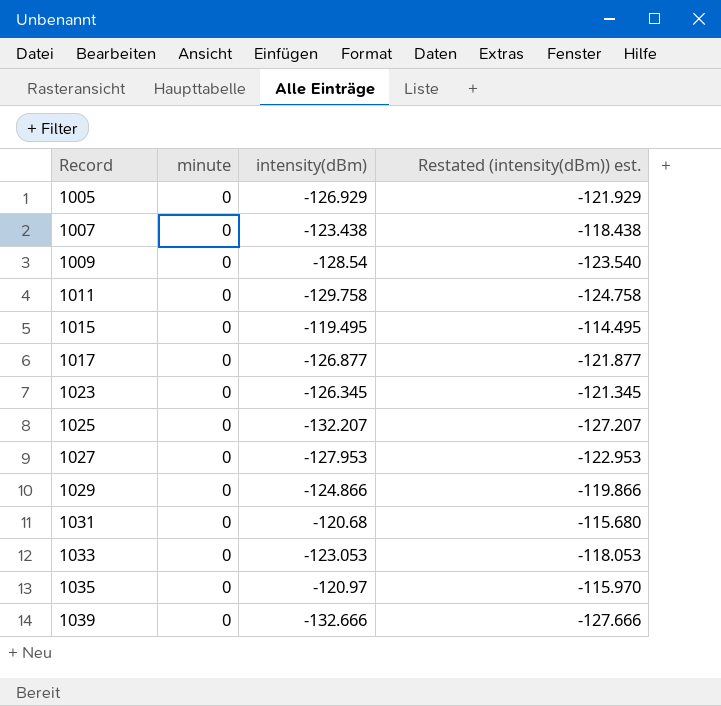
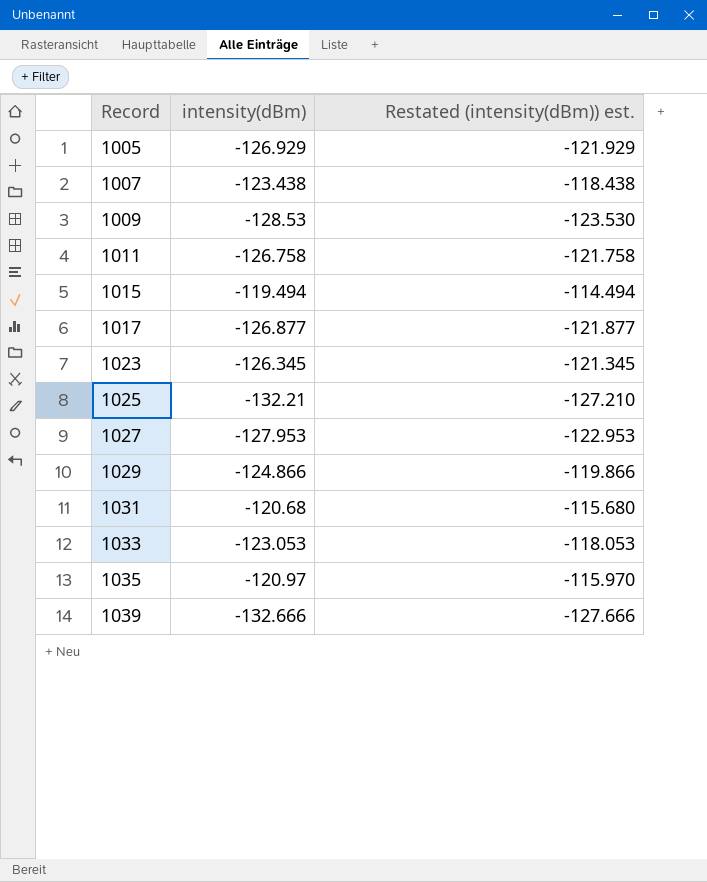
column minute | position: 2 -> none
1009 | intensity(dBm): -128.54 -> -128.53
1009 | Restated (intensity(dBm)) est.: -123.540 -> -123.530
1011 | intensity(dBm): -129.758 -> -126.758
1011 | Restated (intensity(dBm)) est.: -124.758 -> -121.758
1015 | intensity(dBm): -119.495 -> -119.494
1015 | Restated (intensity(dBm)) est.: -114.495 -> -114.494
1025 | intensity(dBm): -132.207 -> -132.21
1025 | Restated (intensity(dBm)) est.: -127.207 -> -127.210

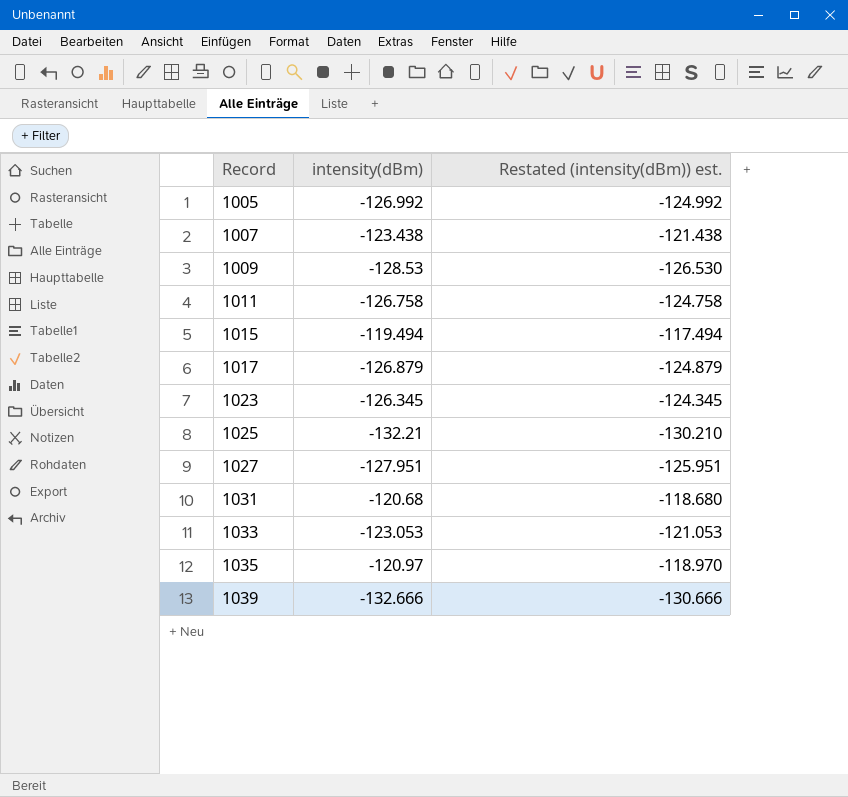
column Restated (intensity(dBm)) est. | formula: [intensity(dBm)] + 5 -> [intensity(dBm)] + 2
row 1029: -124.866 | -119.866 -> none
1005 | intensity(dBm): -126.929 -> -126.992
1017 | intensity(dBm): -126.877 -> -126.879
1027 | intensity(dBm): -127.953 -> -127.951

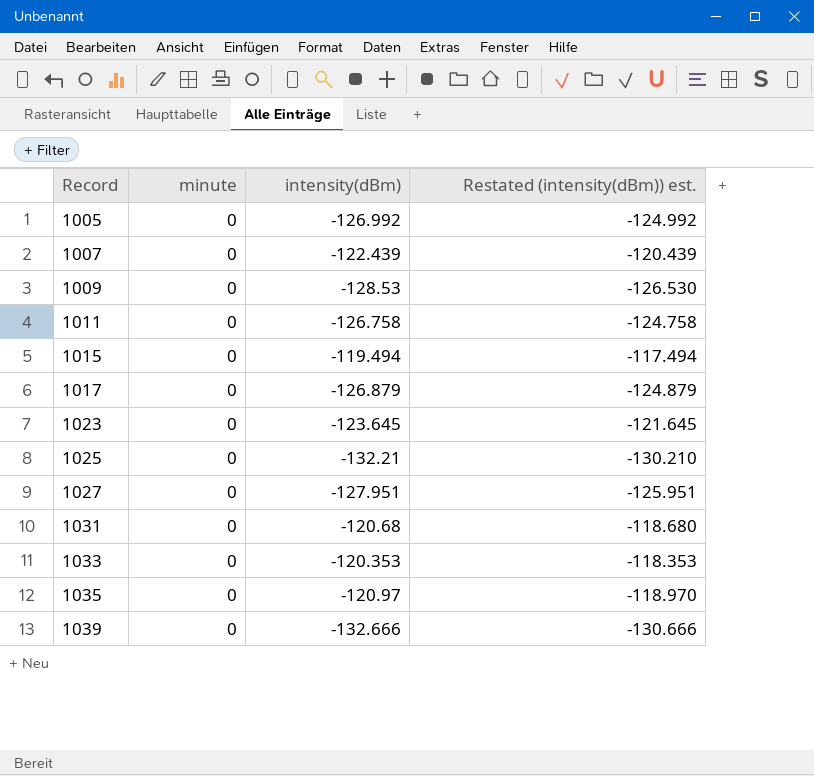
column minute | position: none -> 2
1007 | intensity(dBm): -123.438 -> -122.439
1007 | Restated (intensity(dBm)) est.: -121.438 -> -120.439
1023 | intensity(dBm): -126.345 -> -123.645
1023 | Restated (intensity(dBm)) est.: -124.345 -> -121.645
1033 | intensity(dBm): -123.053 -> -120.353
1033 | Restated (intensity(dBm)) est.: -121.053 -> -118.353

